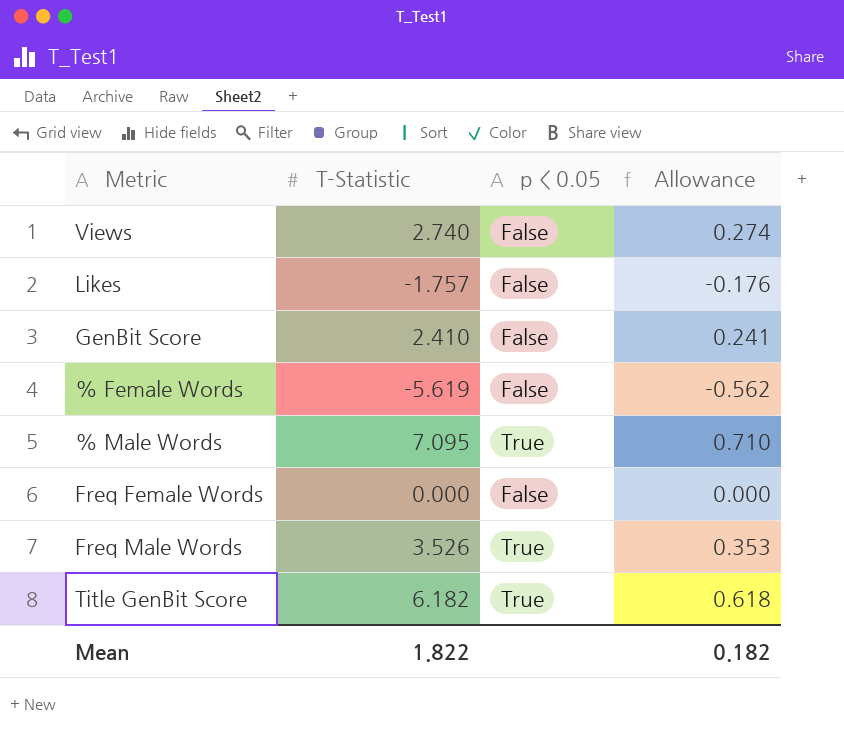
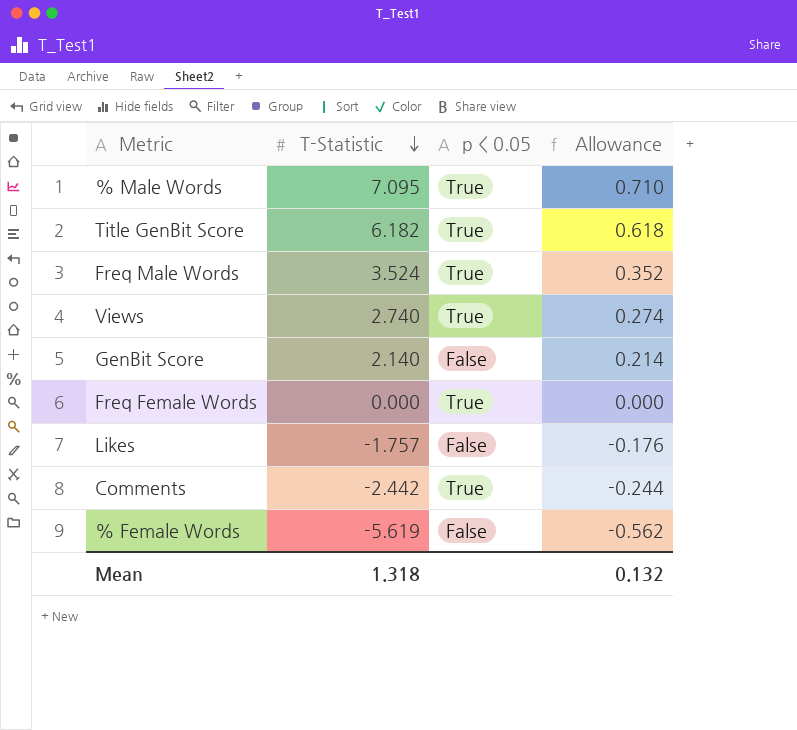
row order: none -> T-Statistic descending
Freq Male Words | T-Statistic: 3.526 -> 3.524
Freq Male Words | Allowance: 0.353 -> 0.352
Views | p < 0.05: False -> True
GenBit Score | T-Statistic: 2.410 -> 2.140
GenBit Score | Allowance: 0.241 -> 0.214
Freq Female Words | p < 0.05: False -> True
row Comments: none -> -2.442 | True | -0.244
Mean | T-Statistic: 1.822 -> 1.318
Mean | Allowance: 0.182 -> 0.132

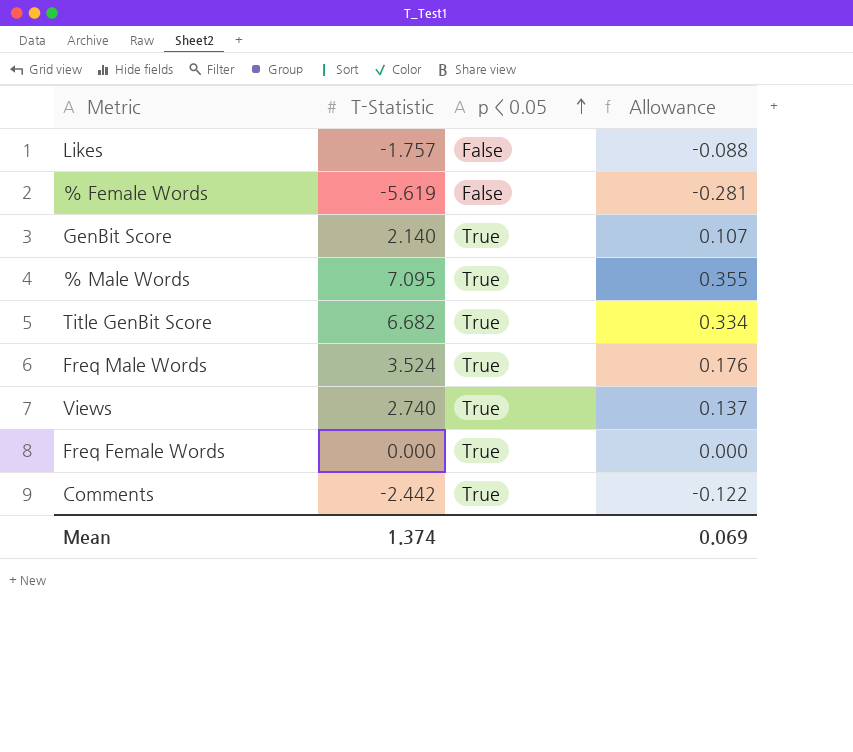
row order: T-Statistic descending -> p < 0.05 ascending
column Allowance | formula: [T-Statistic] * 0.1 -> [T-Statistic] * 0.05
GenBit Score | p < 0.05: False -> True
Title GenBit Score | T-Statistic: 6.182 -> 6.682
Mean | T-Statistic: 1.318 -> 1.374
Mean | Allowance: 0.132 -> 0.069

